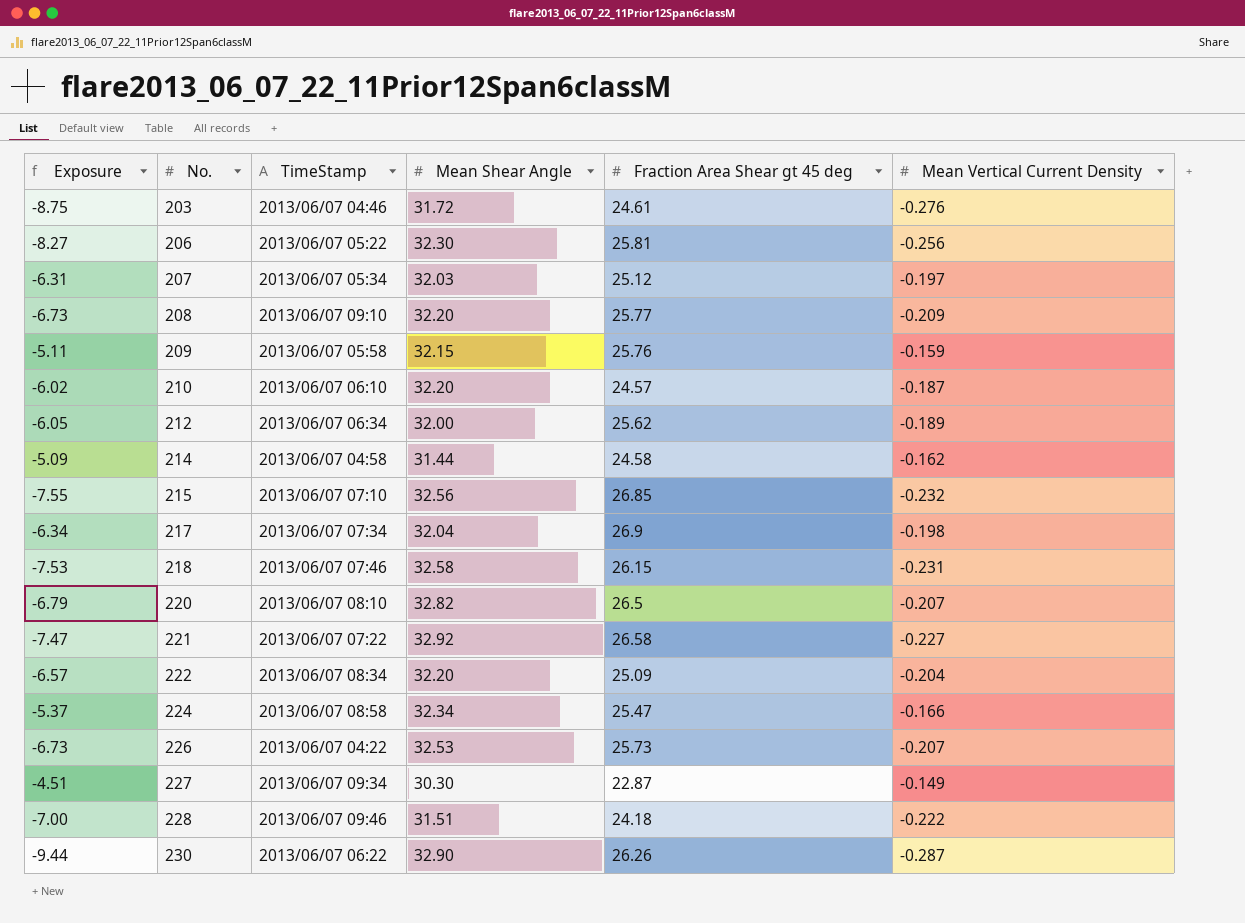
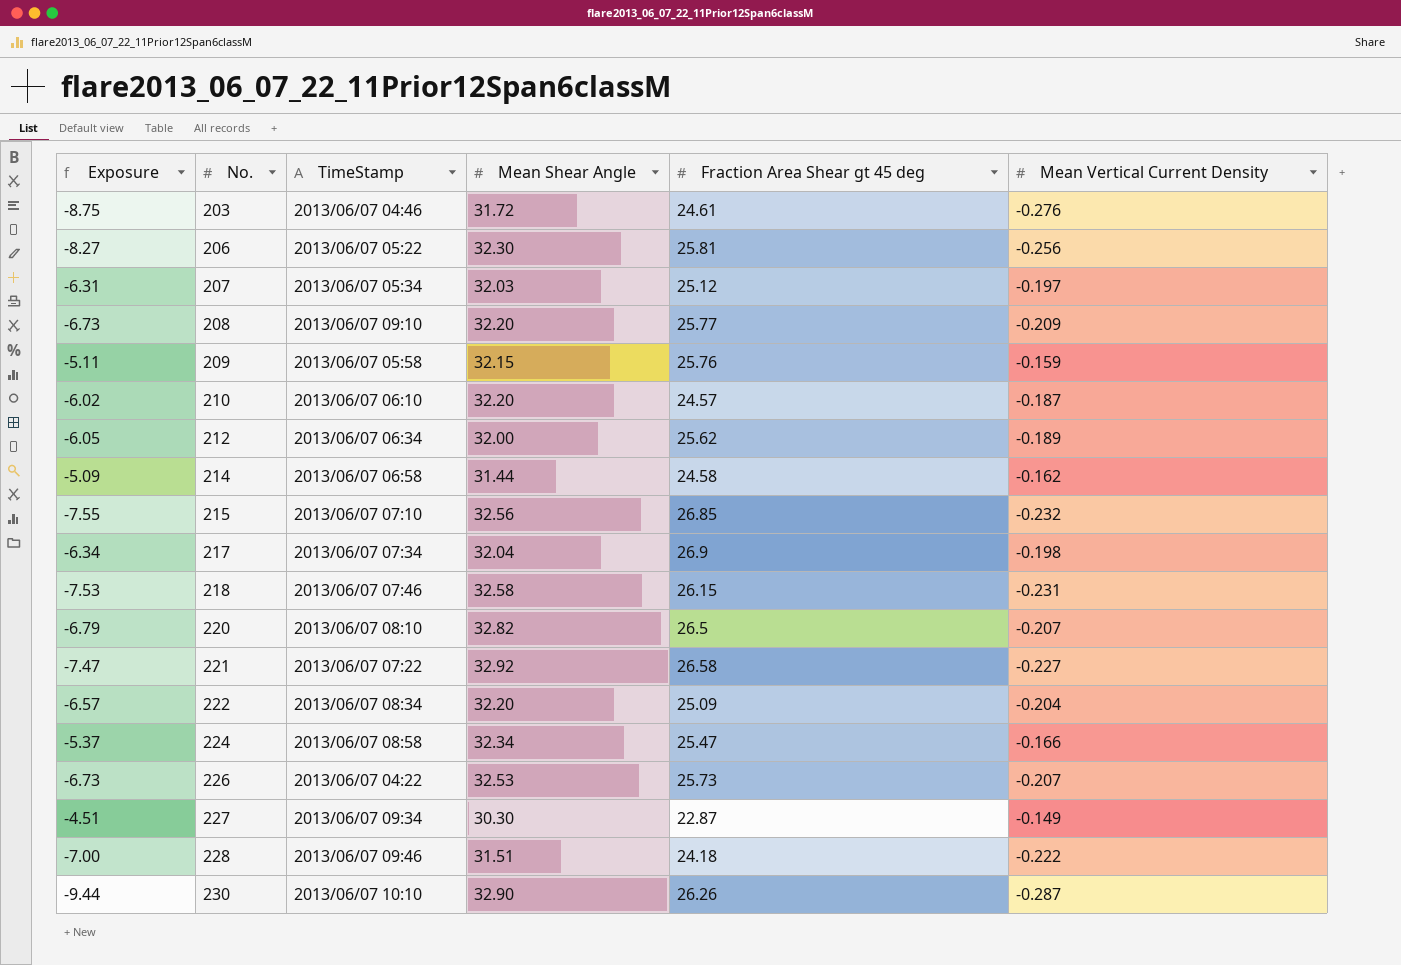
214 | TimeStamp: 2013/06/07 04:58 -> 2013/06/07 06:58
230 | TimeStamp: 2013/06/07 06:22 -> 2013/06/07 10:10

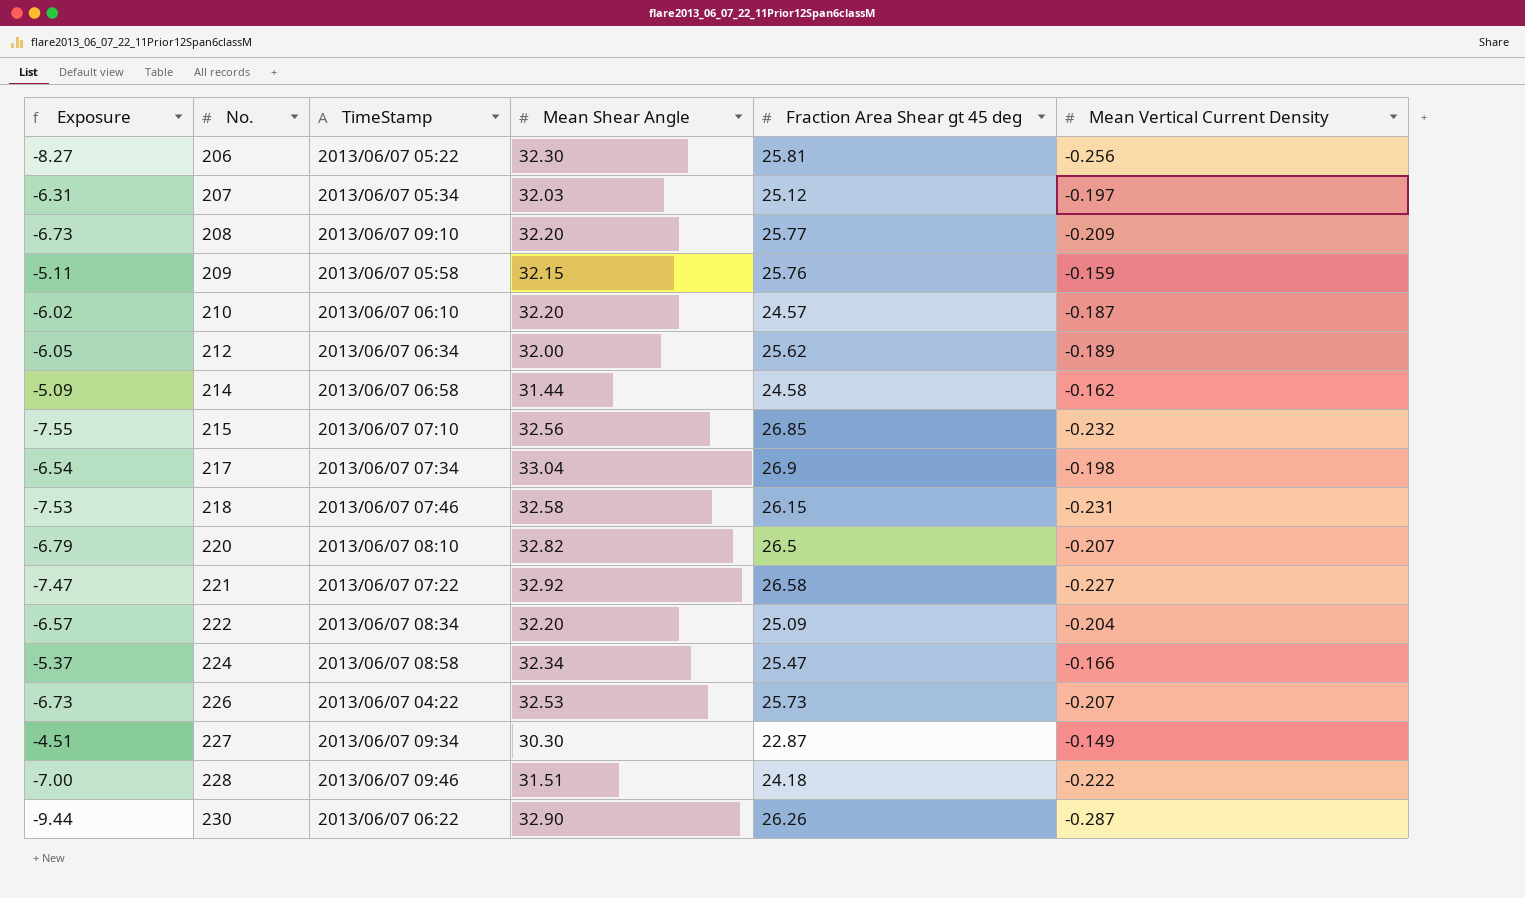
row 203: -8.75 | 2013/06/07 04:46 | 31.72 | 24.61 | -0.276 -> none
217 | Exposure: -6.34 -> -6.54
217 | Mean Shear Angle: 32.04 -> 33.04
230 | TimeStamp: 2013/06/07 10:10 -> 2013/06/07 06:22

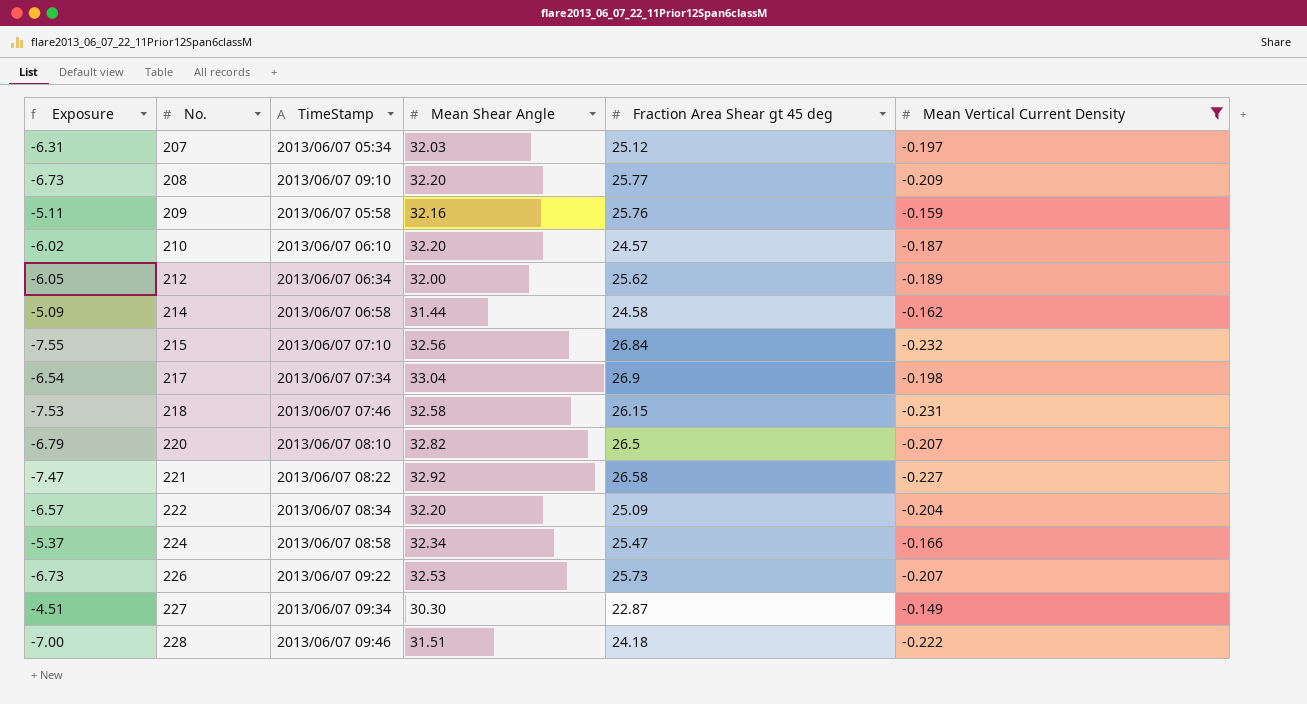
filter: none -> Mean Vertical Current Density >= -0.232
209 | Mean Shear Angle: 32.15 -> 32.16
215 | Fraction Area Shear gt 45 deg: 26.85 -> 26.84
221 | TimeStamp: 2013/06/07 07:22 -> 2013/06/07 08:22
226 | TimeStamp: 2013/06/07 04:22 -> 2013/06/07 09:22

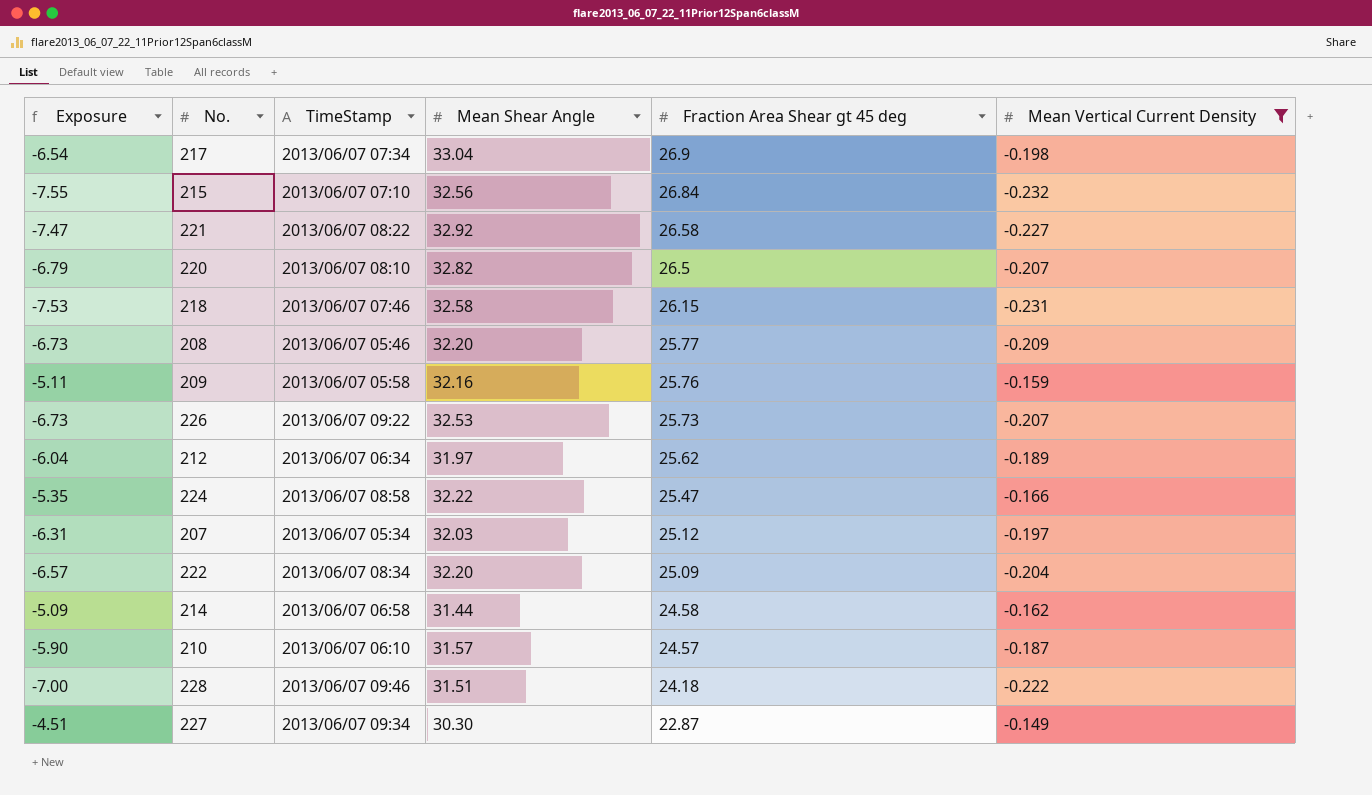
row order: No. ascending -> Fraction Area Shear gt 45 deg descending
208 | TimeStamp: 2013/06/07 09:10 -> 2013/06/07 05:46
212 | Exposure: -6.05 -> -6.04
212 | Mean Shear Angle: 32.00 -> 31.97
224 | Exposure: -5.37 -> -5.35
224 | Mean Shear Angle: 32.34 -> 32.22
210 | Exposure: -6.02 -> -5.90
210 | Mean Shear Angle: 32.20 -> 31.57

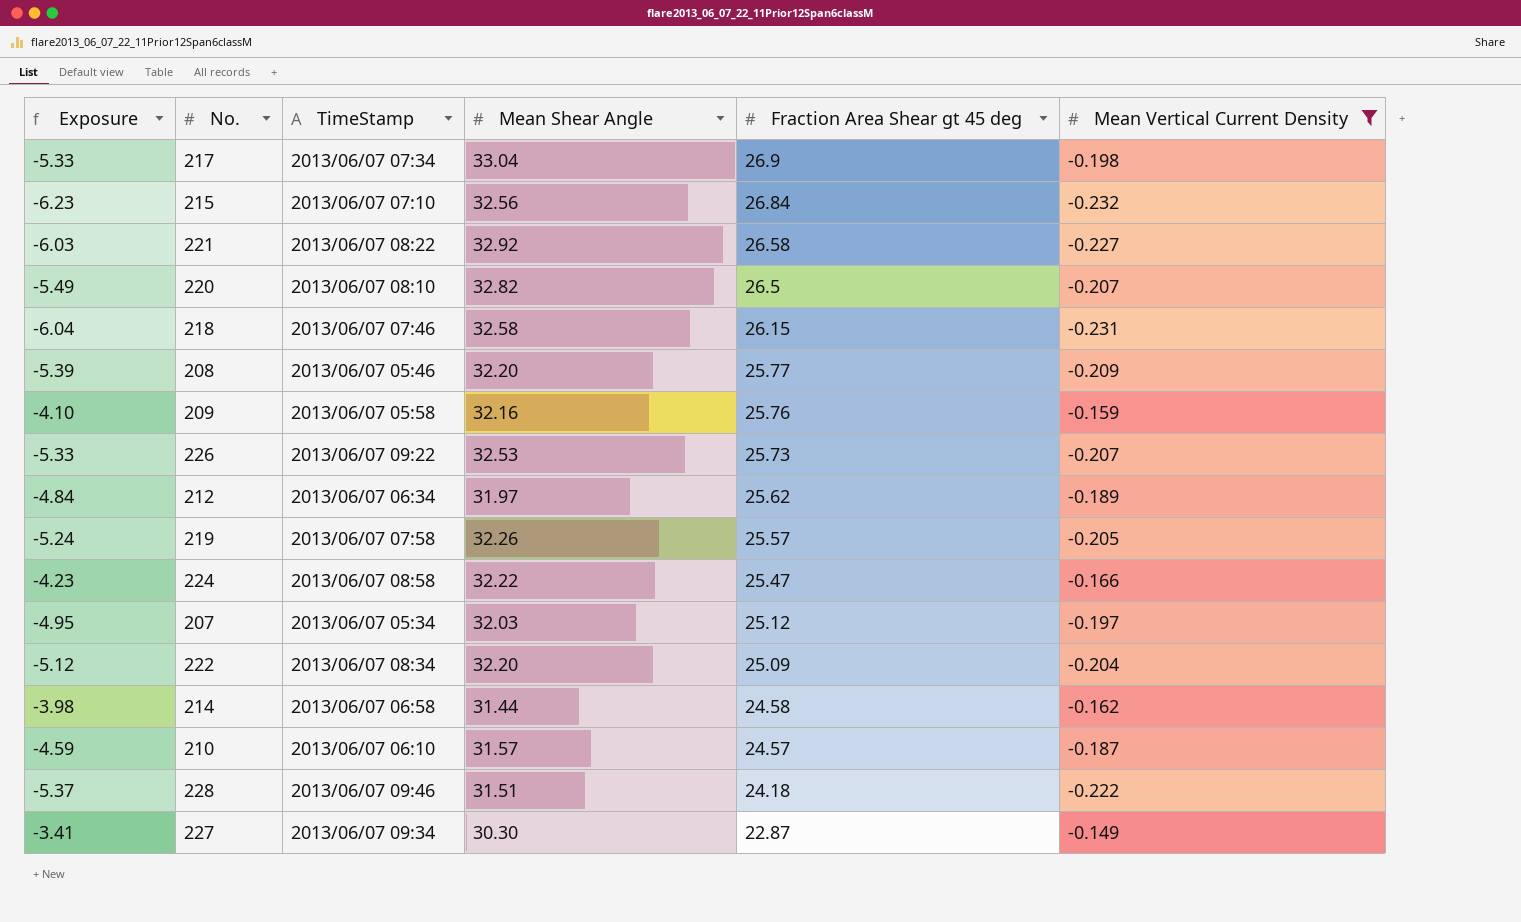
column Exposure | formula: [Mean Shear Angle] * [Mean Vertical Current Density] -> [Fraction Area Shear gt 45 deg] * [Mean Vertical Current Density]
row 219: none -> -5.24 | 2013/06/07 07:58 | 32.26 | 25.57 | -0.205

